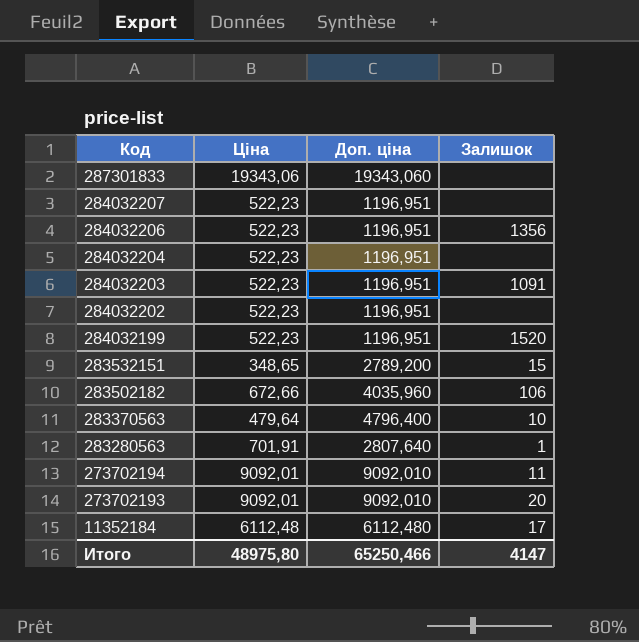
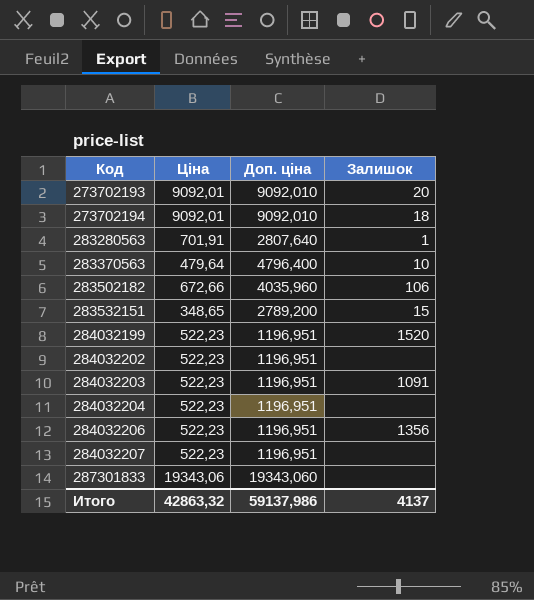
row order: Код descending -> Код ascending
row 11352184: 6112,48 | 6112,480 | 17 -> none
273702194 | Залишок: 11 -> 18
Итого | Ціна: 48975,80 -> 42863,32
Итого | Доп. ціна: 65250,466 -> 59137,986
Итого | Залишок: 4147 -> 4137

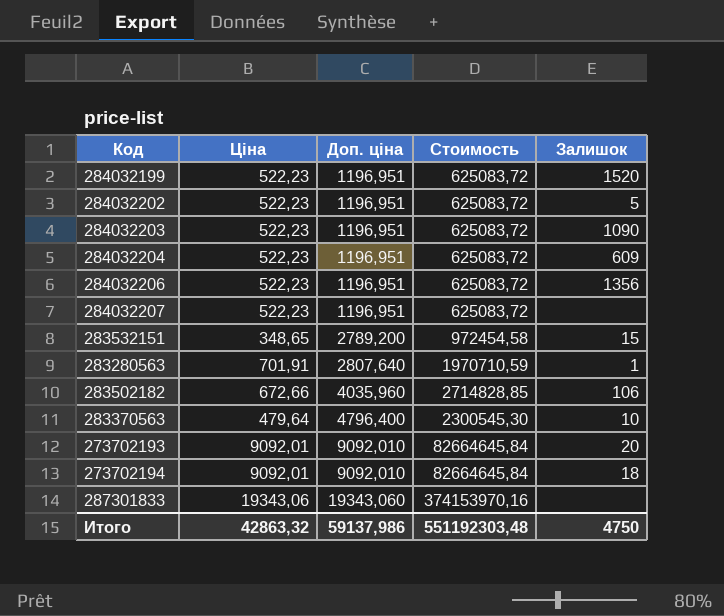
row order: Код ascending -> Доп. ціна ascending
column Стоимость | formula: none -> [Ціна] * [Доп. ціна]
284032202 | Залишок: none -> 5
284032203 | Залишок: 1091 -> 1090
284032204 | Залишок: none -> 609
Итого | Залишок: 4137 -> 4750

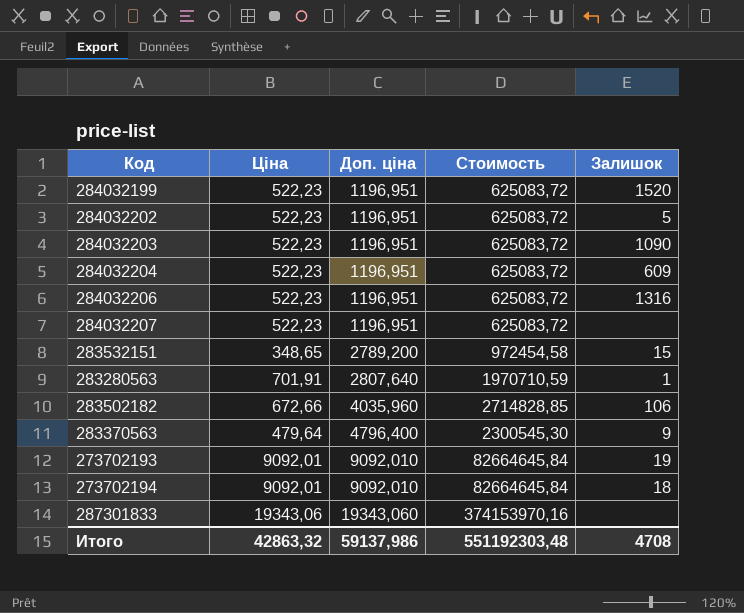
284032206 | Залишок: 1356 -> 1316
283370563 | Залишок: 10 -> 9
273702193 | Залишок: 20 -> 19
Итого | Залишок: 4750 -> 4708

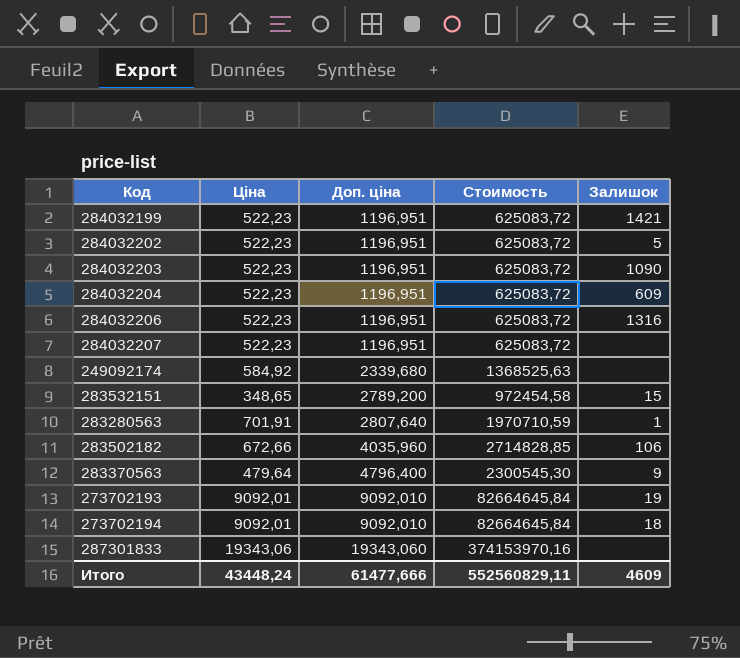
284032199 | Залишок: 1520 -> 1421
row 249092174: none -> 584,92 | 2339,680 | 1368525,63 | none
Итого | Ціна: 42863,32 -> 43448,24
Итого | Доп. ціна: 59137,986 -> 61477,666
Итого | Стоимость: 551192303,48 -> 552560829,11
Итого | Залишок: 4708 -> 4609

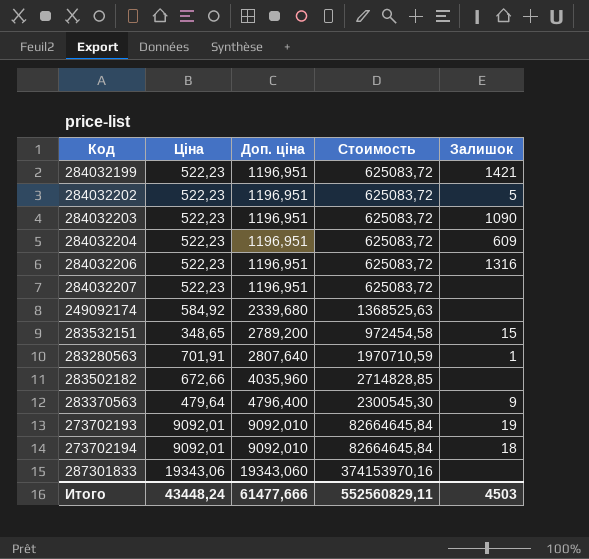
283502182 | Залишок: 106 -> none
Итого | Залишок: 4609 -> 4503

